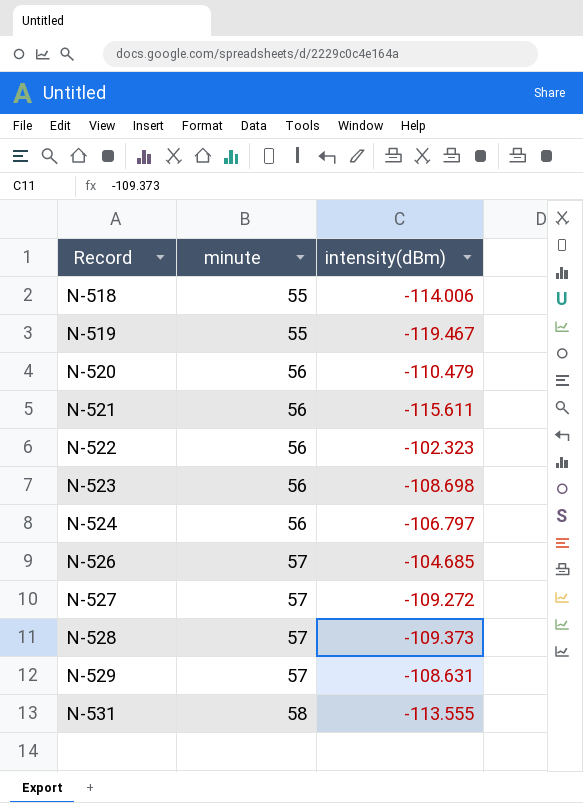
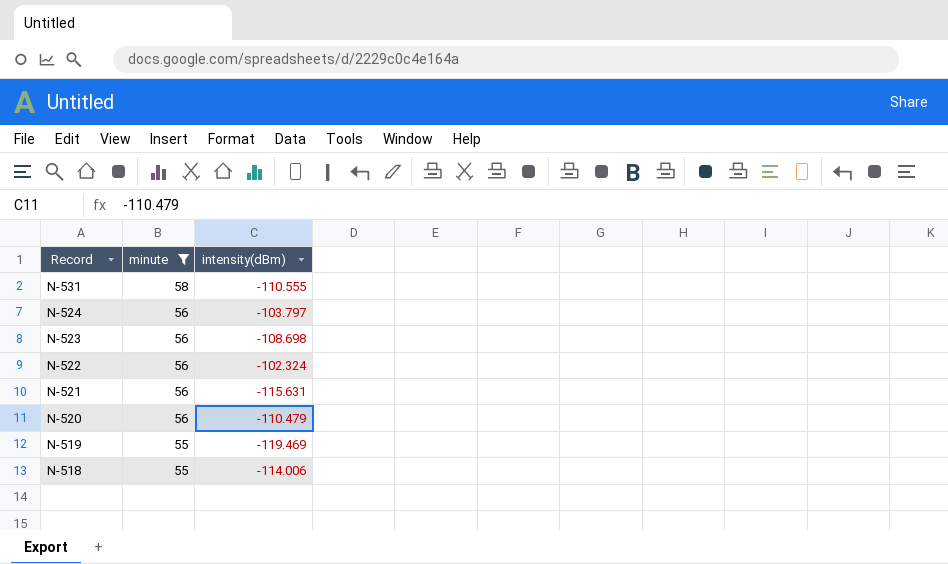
filter: none -> minute != 57
row order: Record ascending -> Record descending
N-531 | intensity(dBm): -113.555 -> -110.555
N-524 | intensity(dBm): -106.797 -> -103.797
N-522 | intensity(dBm): -102.323 -> -102.324
N-521 | intensity(dBm): -115.611 -> -115.631
N-519 | intensity(dBm): -119.467 -> -119.469

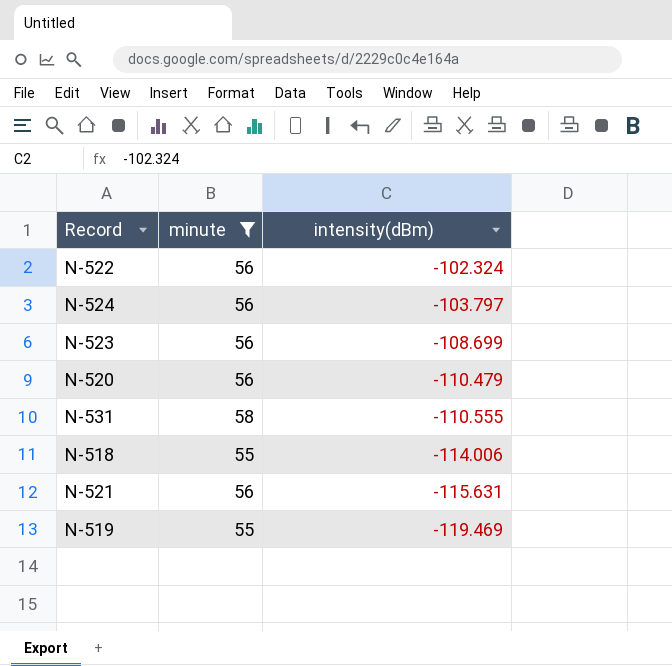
row order: Record descending -> intensity(dBm) descending
N-523 | intensity(dBm): -108.698 -> -108.699

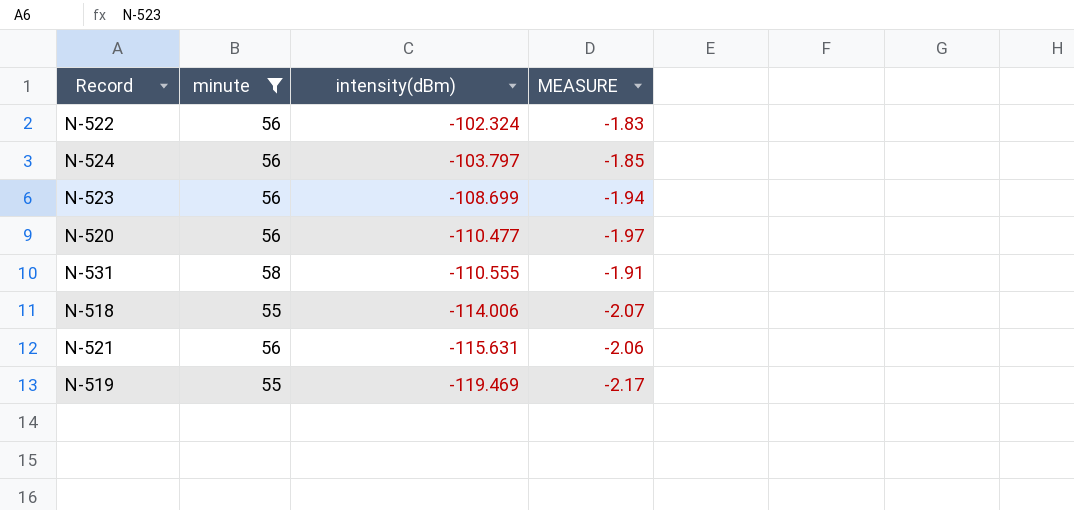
column MEASURE | formula: none -> [intensity(dBm)] / [minute]
N-520 | intensity(dBm): -110.479 -> -110.477

